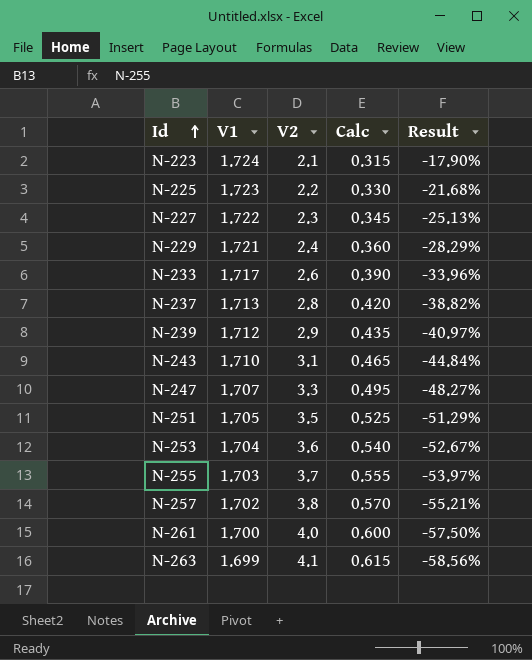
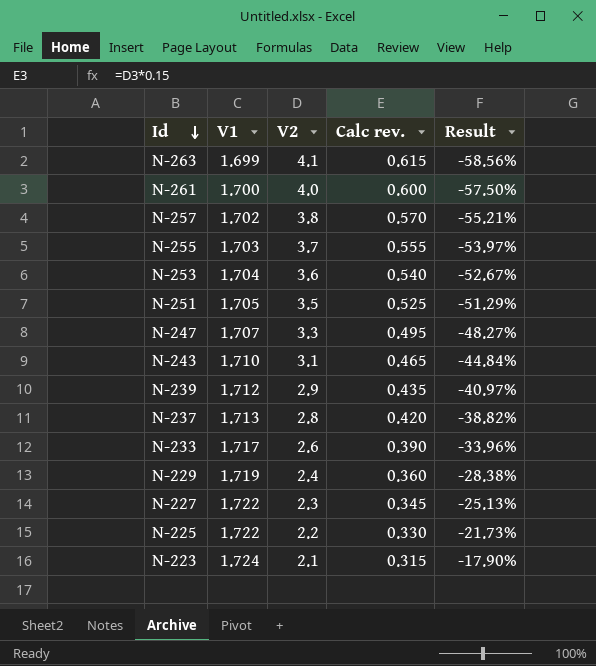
row order: Id ascending -> Id descending
column name: Calc -> Calc rev.
N-229 | V1: 1.721 -> 1.719
N-229 | Result: -28.29% -> -28.38%
N-225 | V1: 1.723 -> 1.722
N-225 | Result: -21.68% -> -21.73%

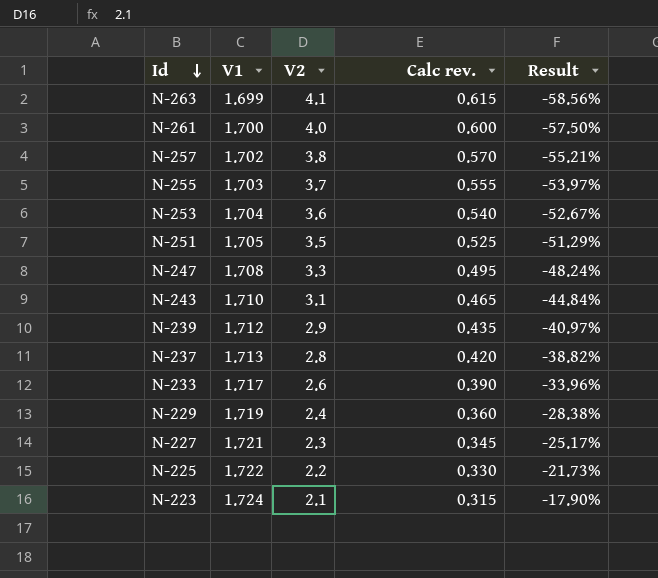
N-247 | V1: 1.707 -> 1.708
N-247 | Result: -48.27% -> -48.24%
N-227 | V1: 1.722 -> 1.721
N-227 | Result: -25.13% -> -25.17%

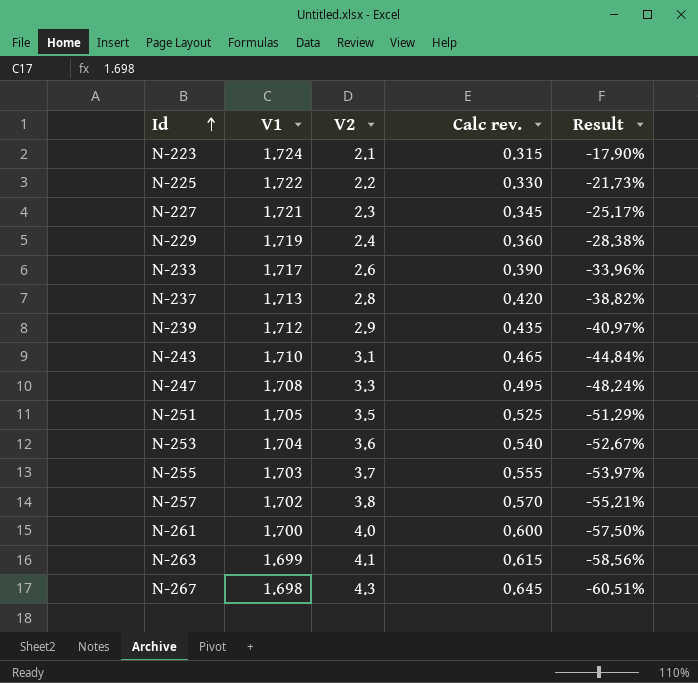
row order: Id descending -> Id ascending
row N-267: none -> 1.698 | 4.3 | 0.645 | -60.51%

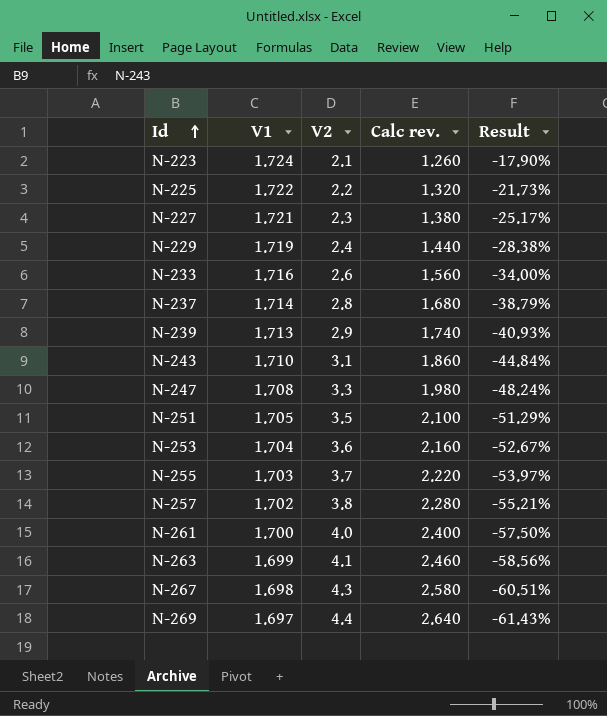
column Calc rev. | formula: [V2] * 0.15 -> [V2] * 0.6
N-233 | V1: 1.717 -> 1.716
N-233 | Result: -33.96% -> -34.00%
N-237 | V1: 1.713 -> 1.714
N-237 | Result: -38.82% -> -38.79%
N-239 | V1: 1.712 -> 1.713
N-239 | Result: -40.97% -> -40.93%
row N-269: none -> 1.697 | 4.4 | 2.640 | -61.43%

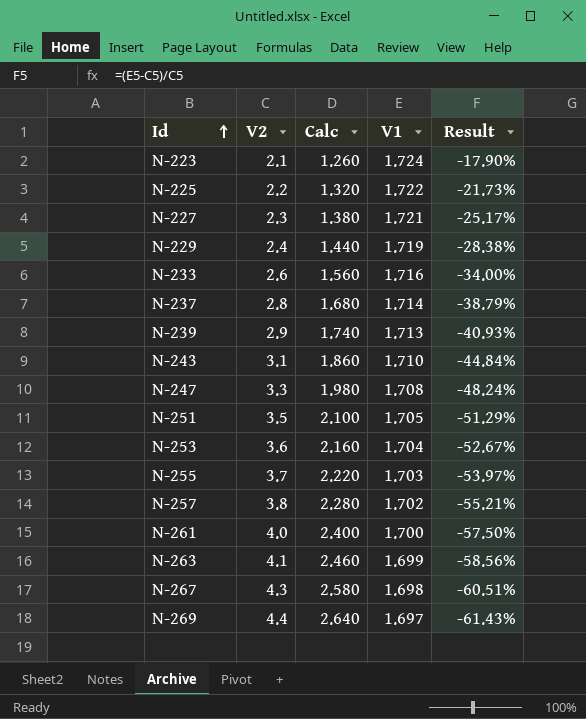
column name: Calc rev. -> Calc
column V1 | position: 2 -> 4

